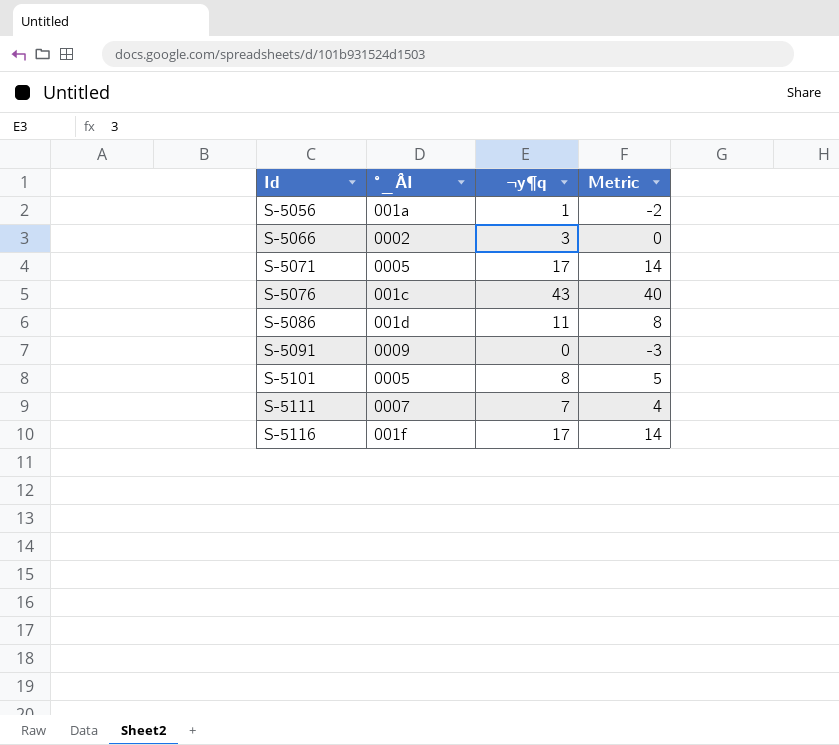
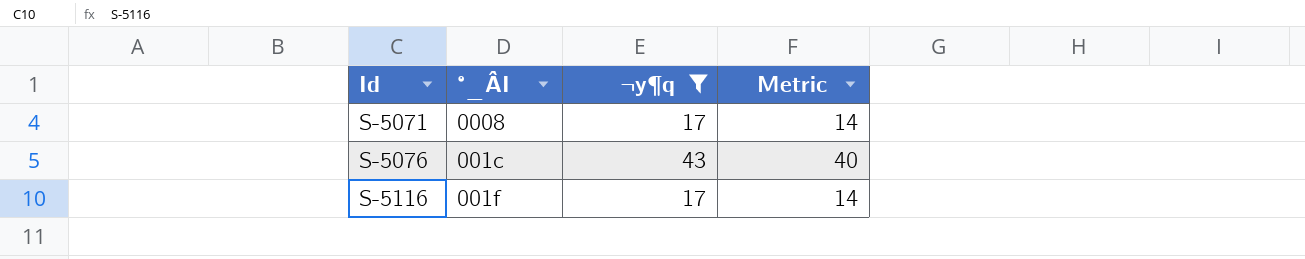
filter: none -> ¬y¶q >= 17
S-5071 | °_ÂI: 0005 -> 0008

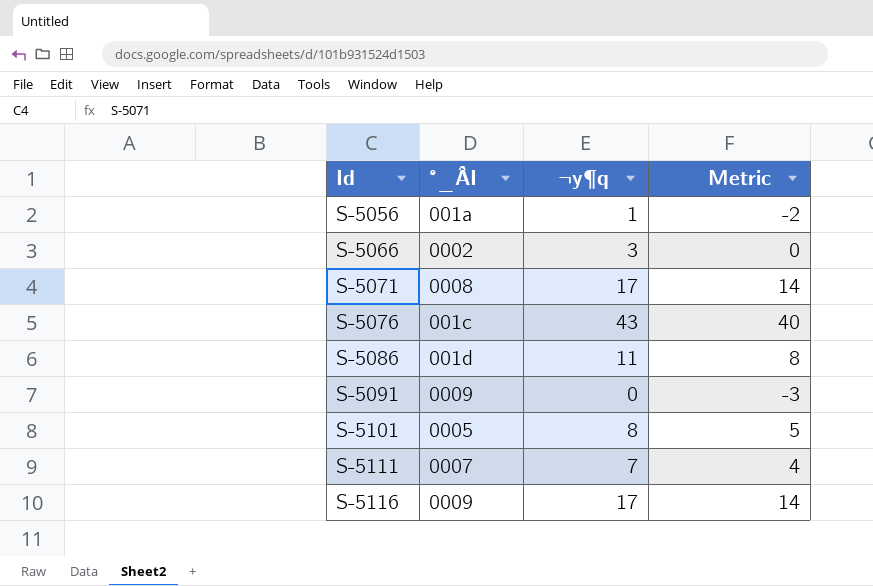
filter: ¬y¶q >= 17 -> none
S-5116 | °_ÂI: 001f -> 0009

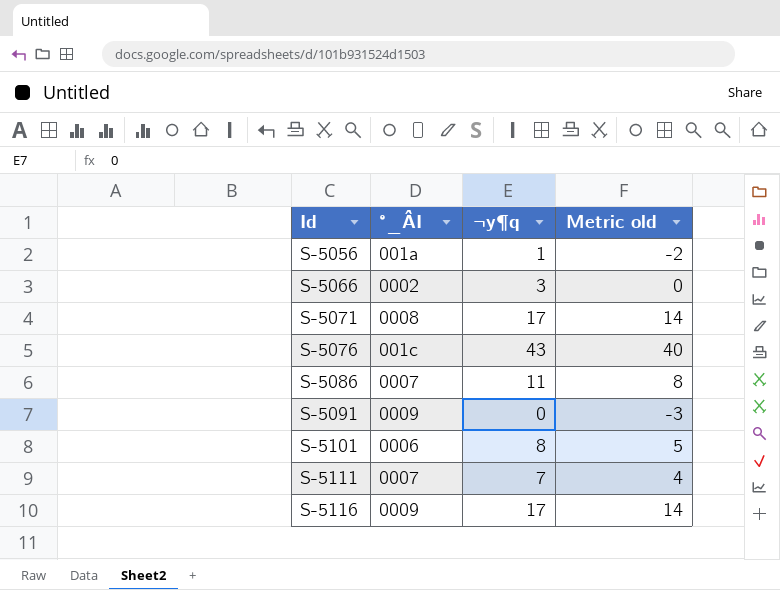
column name: Metric -> Metric old
S-5086 | °_ÂI: 001d -> 0007
S-5101 | °_ÂI: 0005 -> 0006

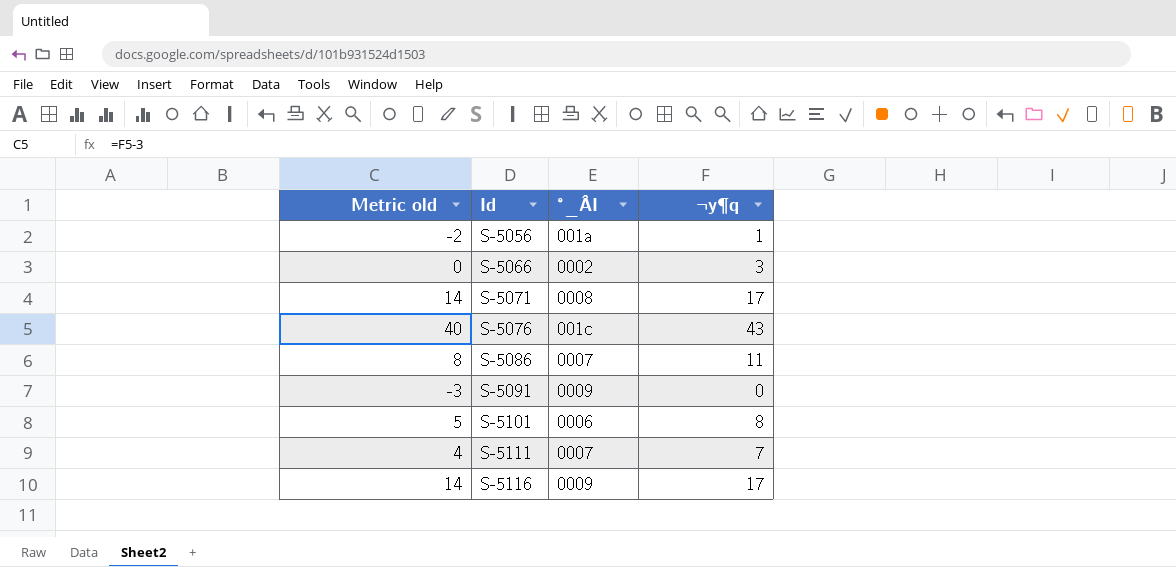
column Metric old | position: 4 -> 1

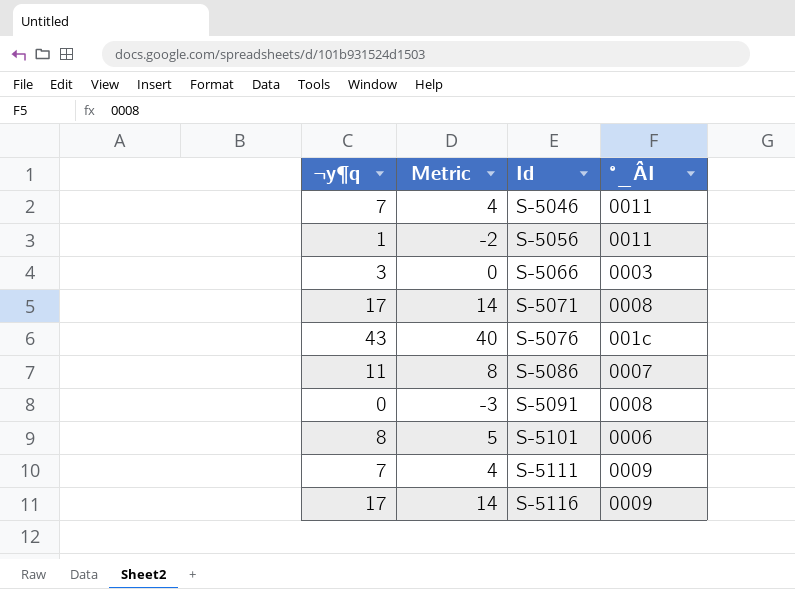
column ¬y¶q | position: 4 -> 1
column name: Metric old -> Metric
row S-5046: none -> 7 | 4 | 0011
S-5056 | °_ÂI: 001a -> 0011
S-5066 | °_ÂI: 0002 -> 0003
S-5091 | °_ÂI: 0009 -> 0008
S-5111 | °_ÂI: 0007 -> 0009

